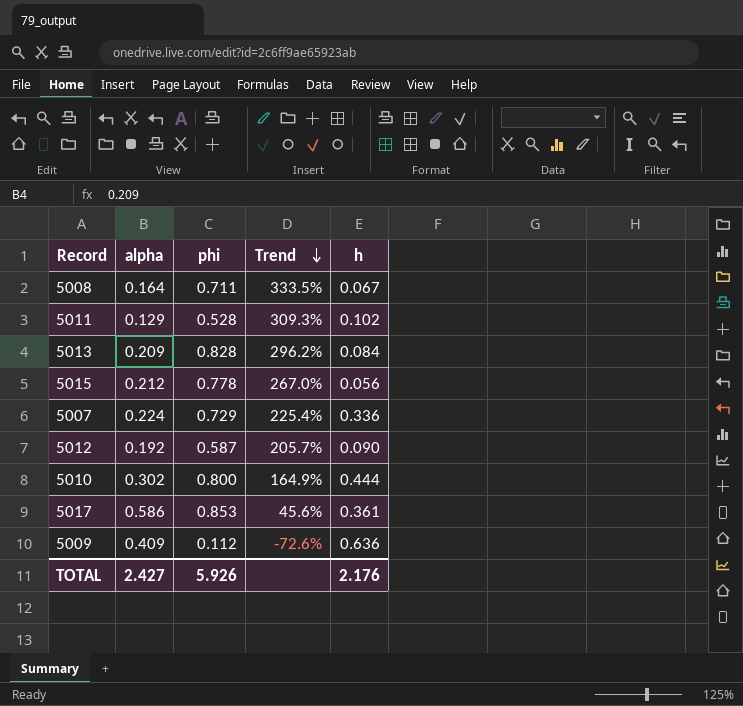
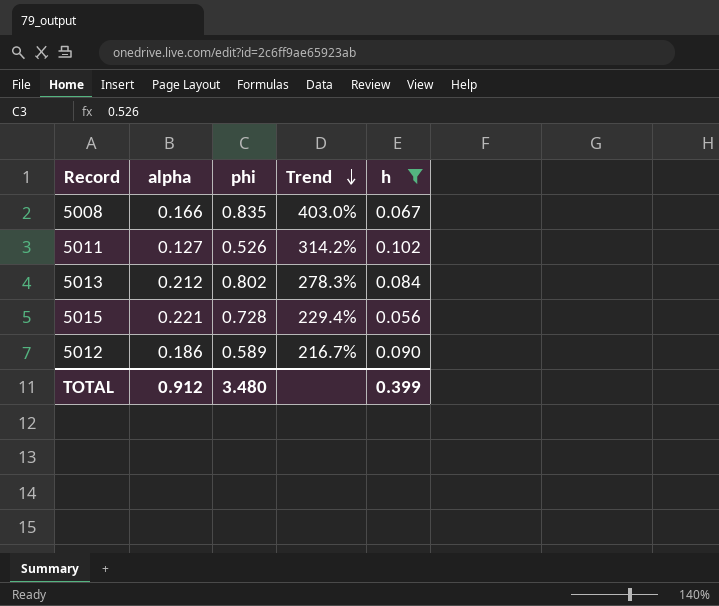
filter: none -> h <= 0.102
5008 | alpha: 0.164 -> 0.166
5008 | phi: 0.711 -> 0.835
5008 | Trend: 333.5% -> 403.0%
5011 | alpha: 0.129 -> 0.127
5011 | phi: 0.528 -> 0.526
5011 | Trend: 309.3% -> 314.2%
5013 | alpha: 0.209 -> 0.212
5013 | phi: 0.828 -> 0.802
5013 | Trend: 296.2% -> 278.3%
5015 | alpha: 0.212 -> 0.221
5015 | phi: 0.778 -> 0.728
5015 | Trend: 267.0% -> 229.4%
5012 | alpha: 0.192 -> 0.186
5012 | phi: 0.587 -> 0.589
5012 | Trend: 205.7% -> 216.7%
TOTAL | alpha: 2.427 -> 0.912
TOTAL | phi: 5.926 -> 3.480
TOTAL | h: 2.176 -> 0.399

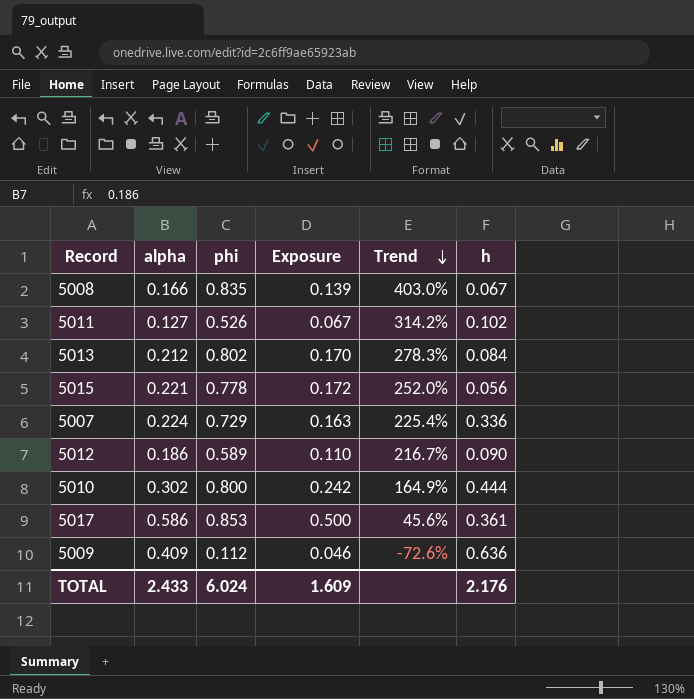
filter: h <= 0.102 -> none
column Exposure | formula: none -> [alpha] * [phi]
5015 | phi: 0.728 -> 0.778
5015 | Trend: 229.4% -> 252.0%
TOTAL | alpha: 0.912 -> 2.433
TOTAL | phi: 3.480 -> 6.024
TOTAL | h: 0.399 -> 2.176

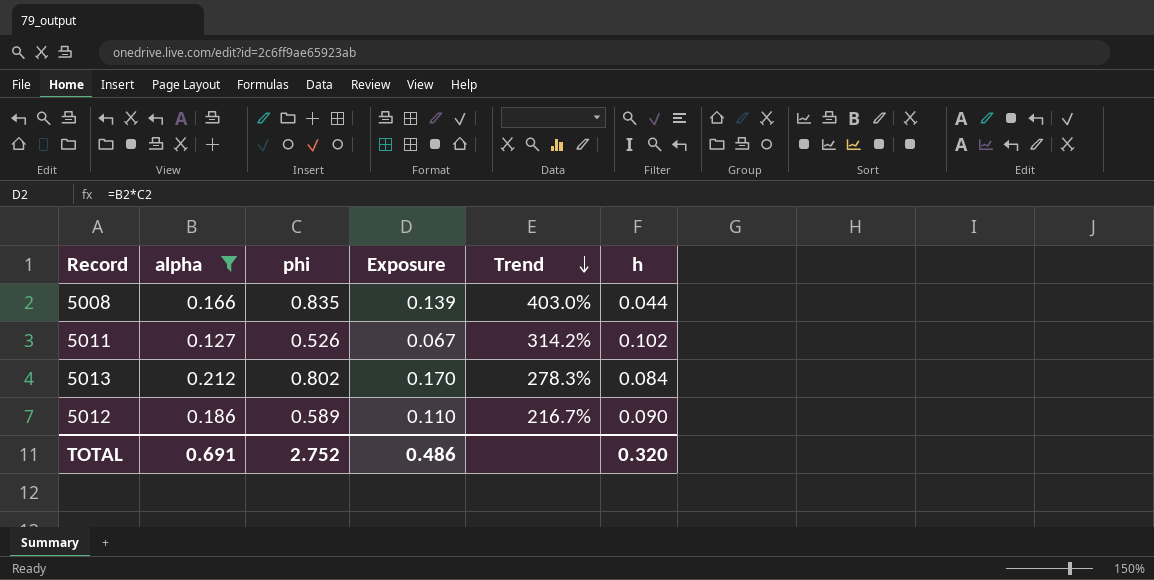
filter: none -> alpha <= 0.212
5008 | h: 0.067 -> 0.044
TOTAL | alpha: 2.433 -> 0.691
TOTAL | phi: 6.024 -> 2.752
TOTAL | Exposure: 1.609 -> 0.486
TOTAL | h: 2.176 -> 0.320

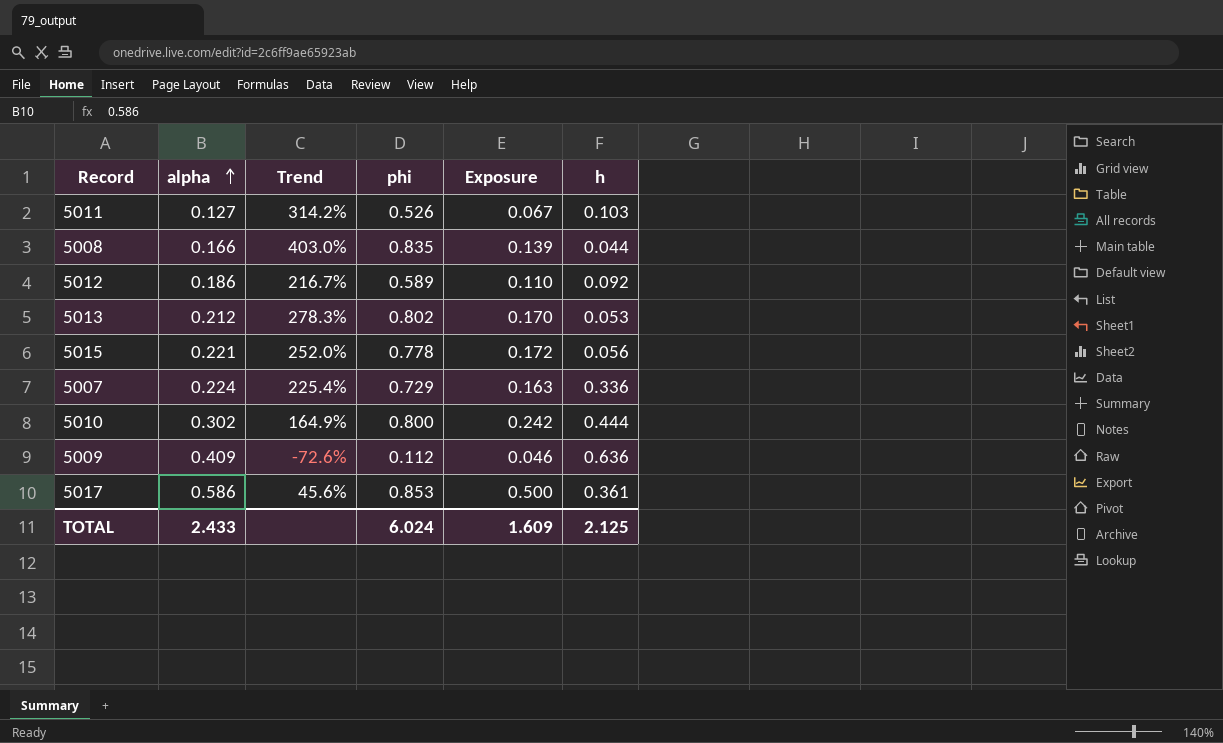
filter: alpha <= 0.212 -> none
row order: Trend descending -> alpha ascending
column Trend | position: 5 -> 3
5011 | h: 0.102 -> 0.103
5012 | h: 0.090 -> 0.092
5013 | h: 0.084 -> 0.053
TOTAL | alpha: 0.691 -> 2.433
TOTAL | phi: 2.752 -> 6.024
TOTAL | Exposure: 0.486 -> 1.609
TOTAL | h: 0.320 -> 2.125

